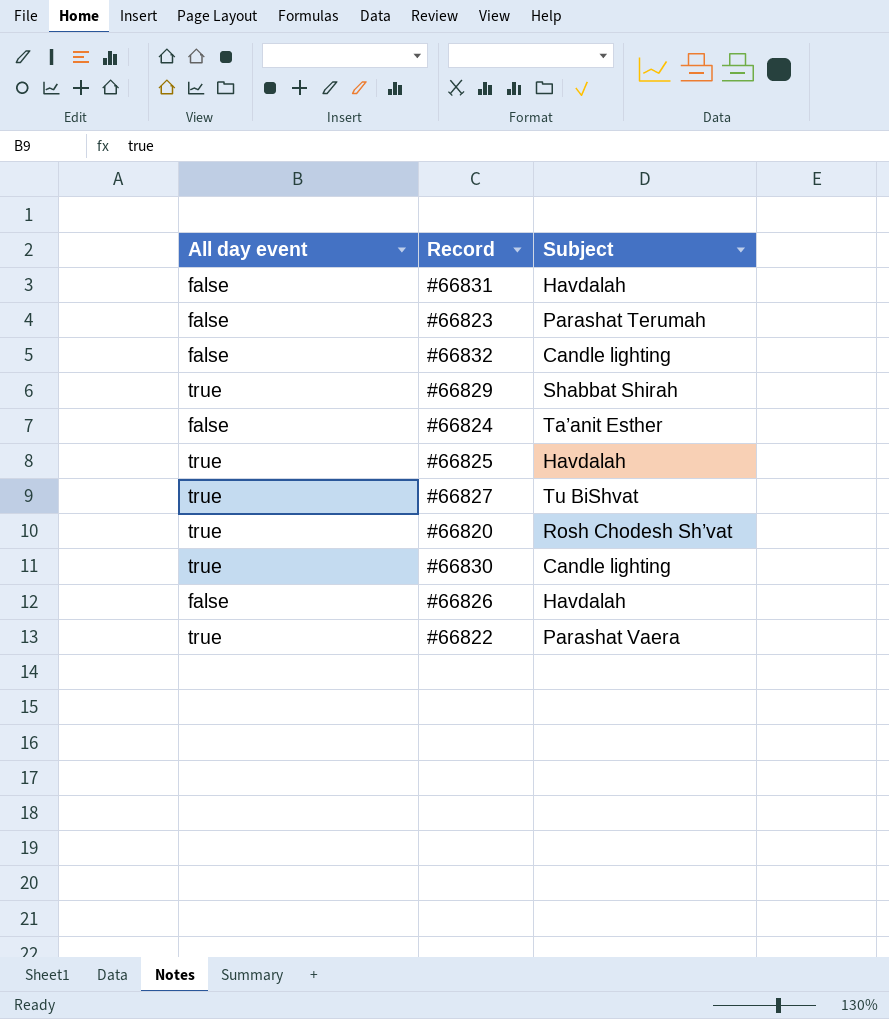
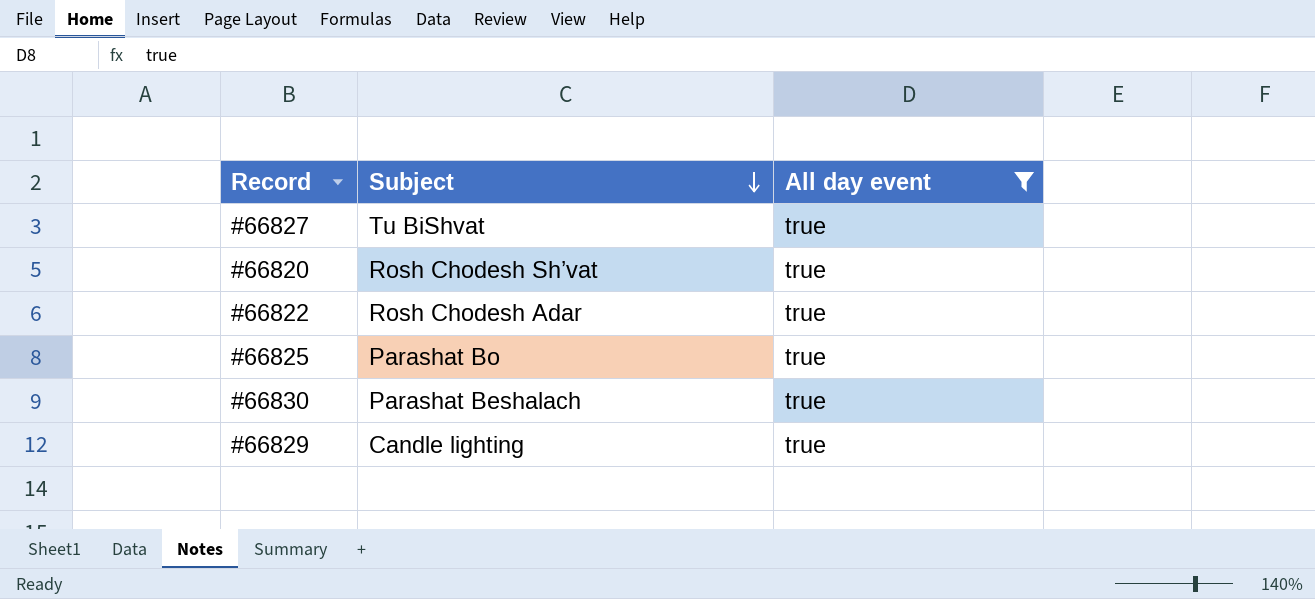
filter: none -> All day event = true
row order: none -> Subject descending
column All day event | position: 1 -> 3
#66822 | Subject: Parashat Vaera -> Rosh Chodesh Adar
#66825 | Subject: Havdalah -> Parashat Bo
#66830 | Subject: Candle lighting -> Parashat Beshalach
#66829 | Subject: Shabbat Shirah -> Candle lighting

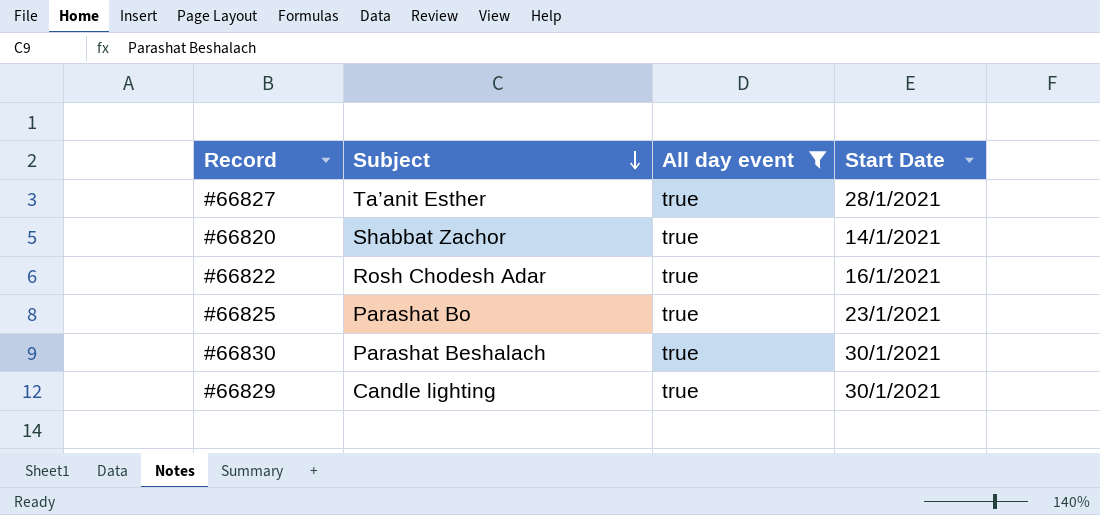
column Start Date | position: none -> 4
#66827 | Subject: Tu BiShvat -> Ta’anit Esther
#66820 | Subject: Rosh Chodesh Sh’vat -> Shabbat Zachor

